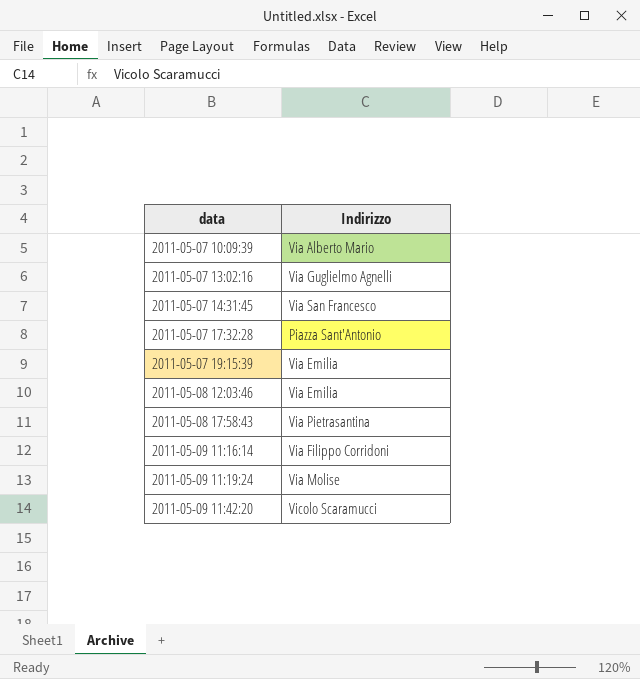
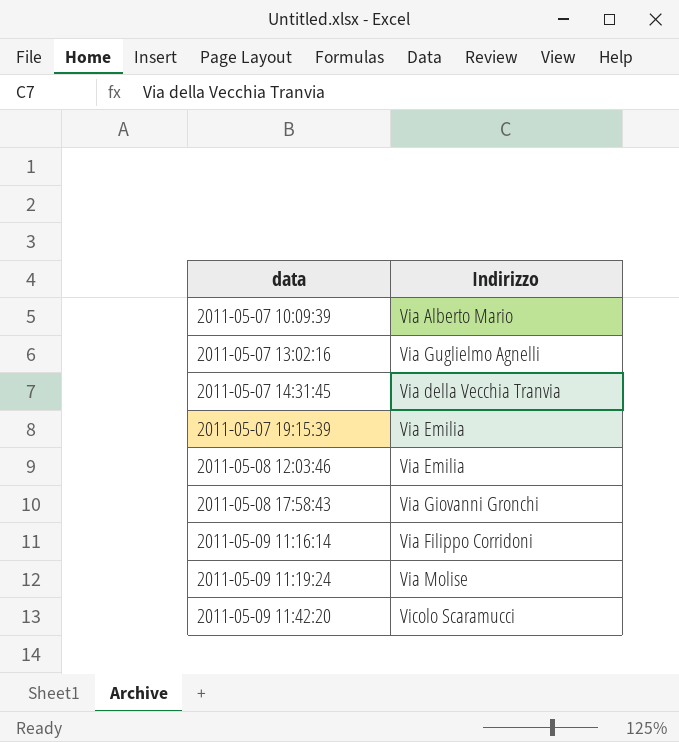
row 2011-05-07 17:32:28: Piazza Sant'Antonio -> none
2011-05-07 14:31:45 | Indirizzo: Via San Francesco -> Via della Vecchia Tranvia
2011-05-08 17:58:43 | Indirizzo: Via Pietrasantina -> Via Giovanni Gronchi

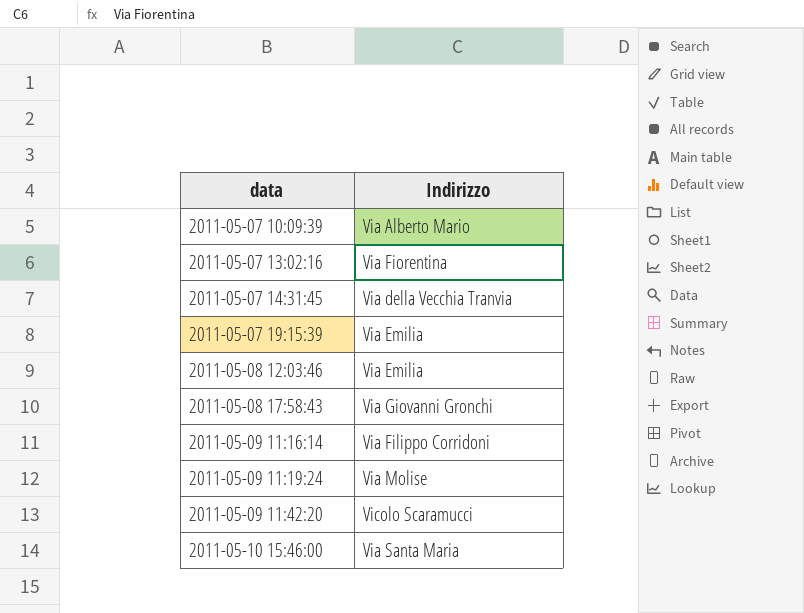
2011-05-07 13:02:16 | Indirizzo: Via Guglielmo Agnelli -> Via Fiorentina
row 2011-05-10 15:46:00: none -> Via Santa Maria

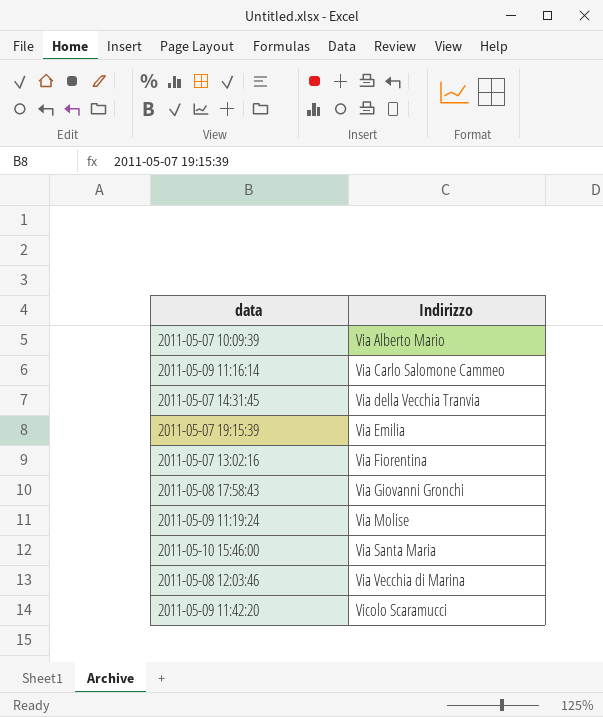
row order: data ascending -> Indirizzo ascending
2011-05-09 11:16:14 | Indirizzo: Via Filippo Corridoni -> Via Carlo Salomone Cammeo
2011-05-08 12:03:46 | Indirizzo: Via Emilia -> Via Vecchia di Marina

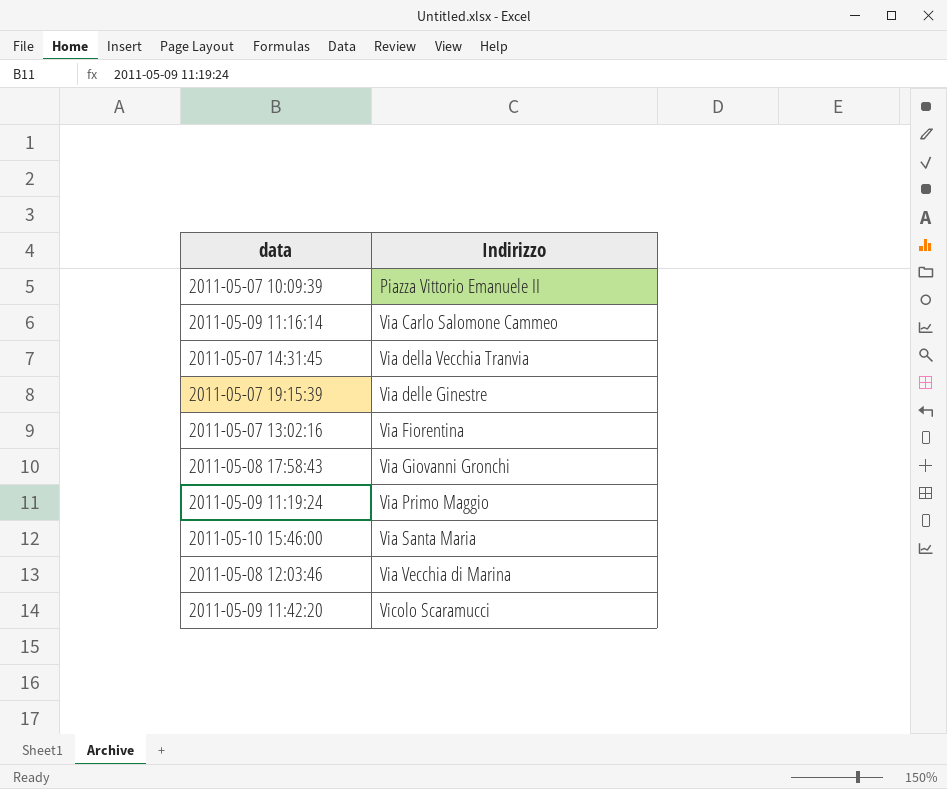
2011-05-07 10:09:39 | Indirizzo: Via Alberto Mario -> Piazza Vittorio Emanuele II
2011-05-07 19:15:39 | Indirizzo: Via Emilia -> Via delle Ginestre
2011-05-09 11:19:24 | Indirizzo: Via Molise -> Via Primo Maggio

